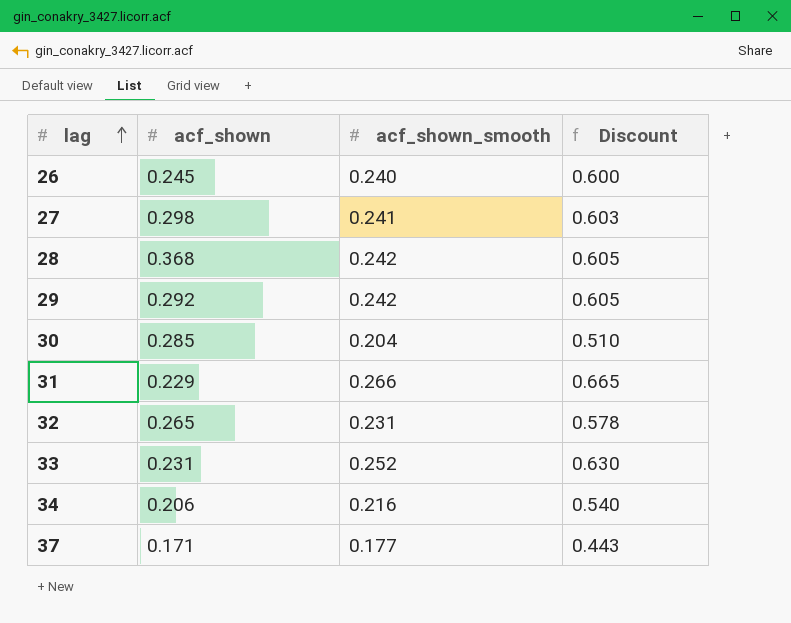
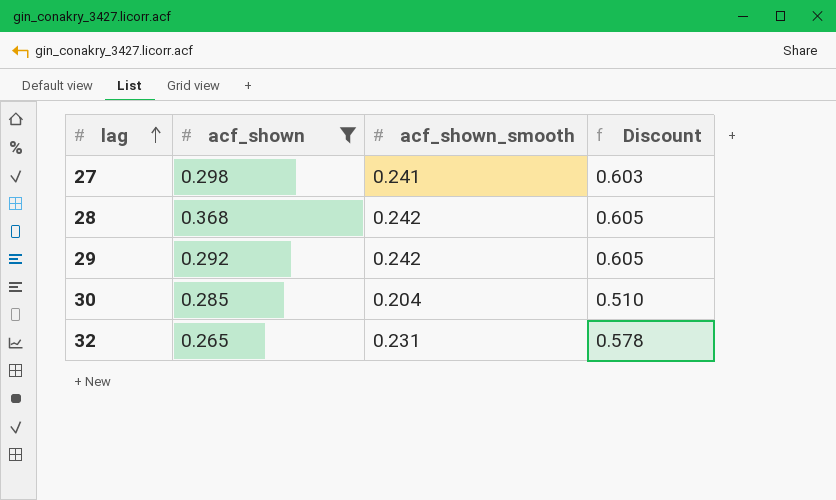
filter: none -> acf_shown >= 0.265

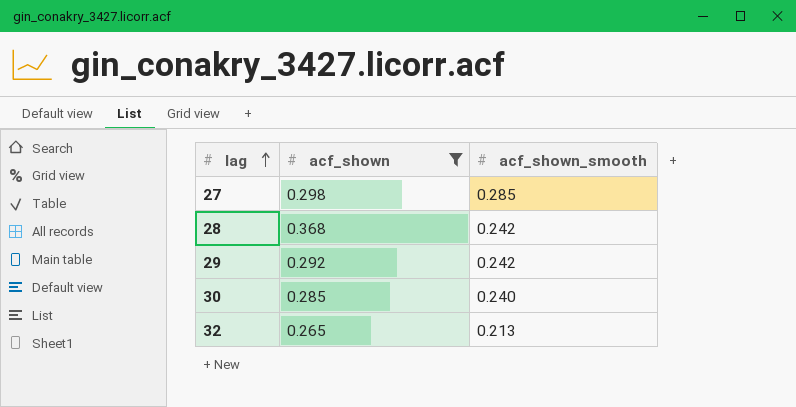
column Discount | formula: [acf_shown_smooth] * 2.5 -> none
27 | acf_shown_smooth: 0.241 -> 0.285
30 | acf_shown_smooth: 0.204 -> 0.240
32 | acf_shown_smooth: 0.231 -> 0.213

